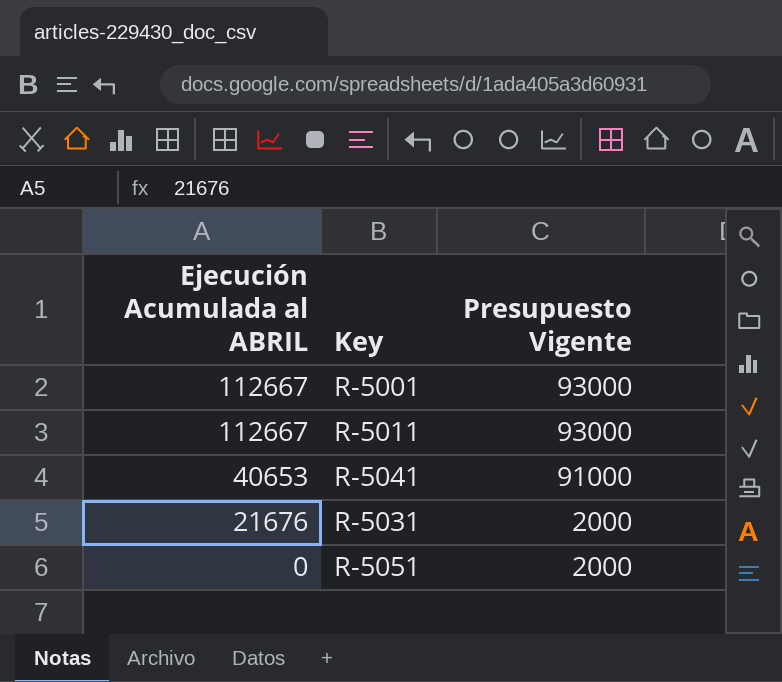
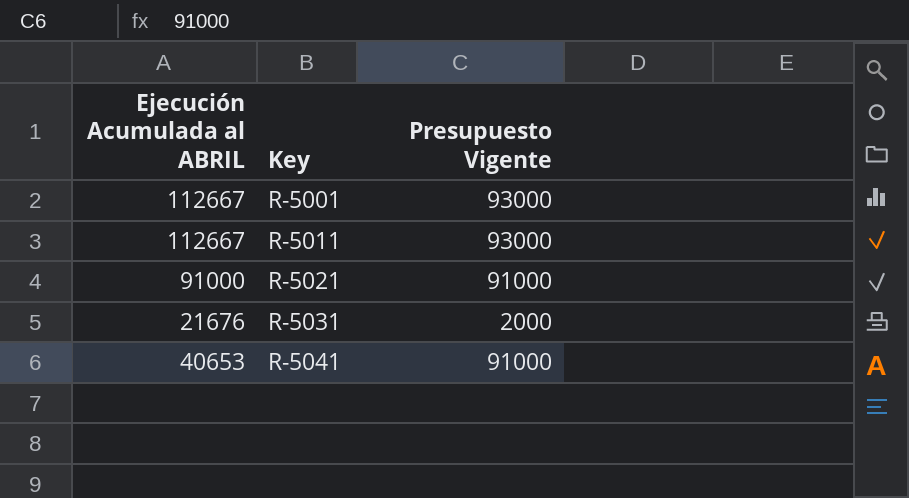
row order: Ejecución Acumulada al ABRIL descending -> Key ascending
row R-5051: 0 | 2000 -> none
row R-5021: none -> 91000 | 91000

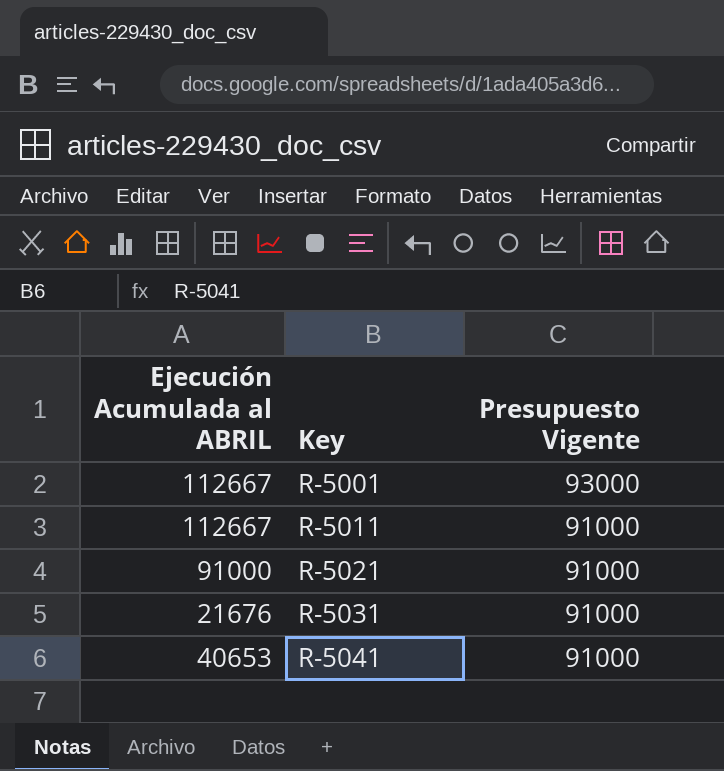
R-5011 | Presupuesto Vigente: 93000 -> 91000
R-5031 | Presupuesto Vigente: 2000 -> 91000

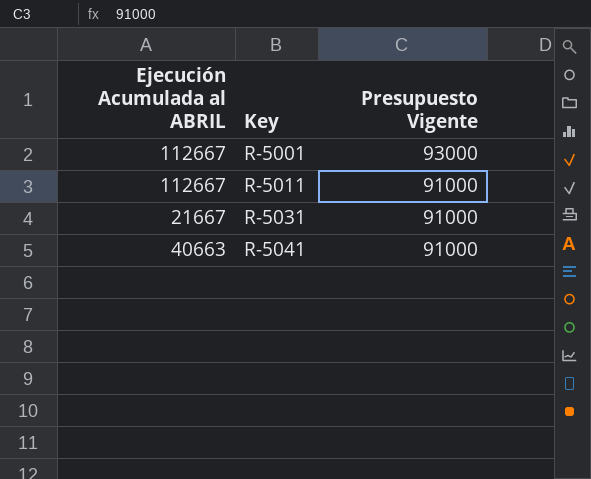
row R-5021: 91000 | 91000 -> none
R-5031 | Ejecución Acumulada al ABRIL: 21676 -> 21667
R-5041 | Ejecución Acumulada al ABRIL: 40653 -> 40663

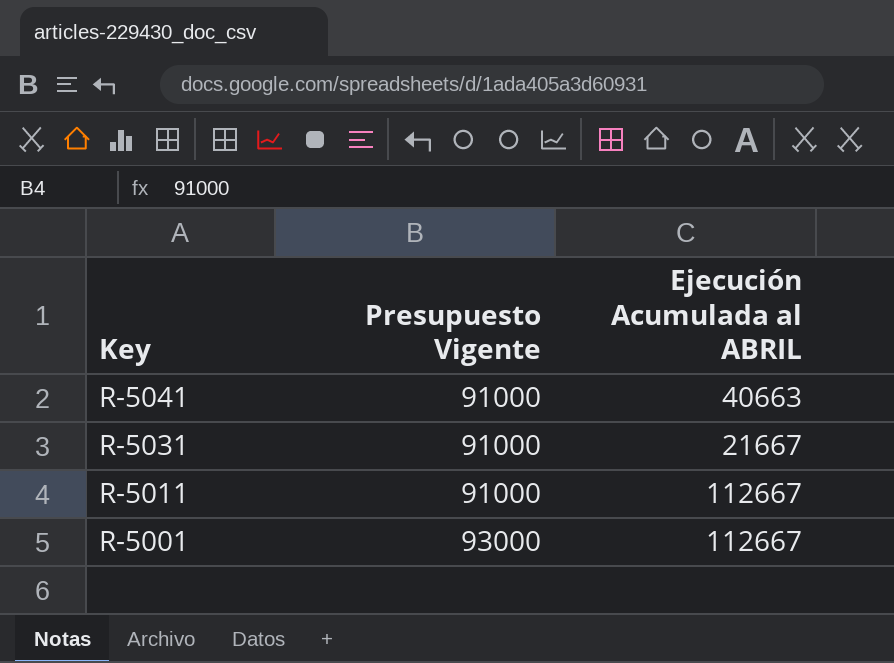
row order: Key ascending -> Key descending
column Ejecución Acumulada al ABRIL | position: 1 -> 3

